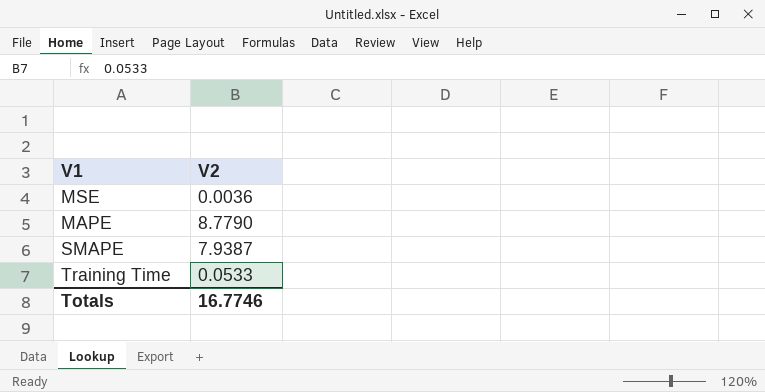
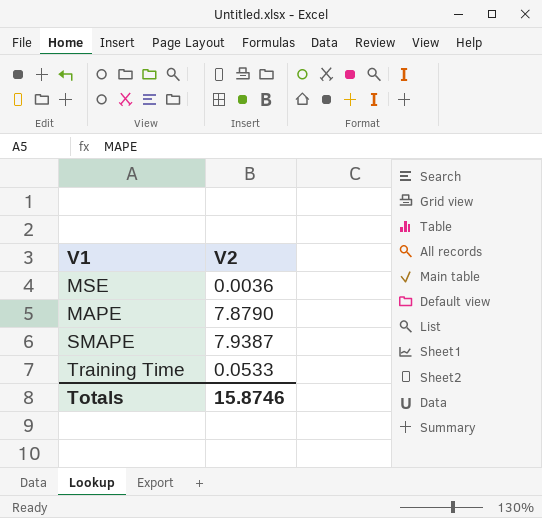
MAPE | V2: 8.7790 -> 7.8790
Totals | V2: 16.7746 -> 15.8746

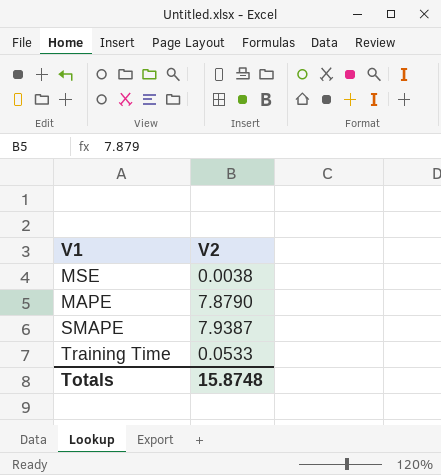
MSE | V2: 0.0036 -> 0.0038
Totals | V2: 15.8746 -> 15.8748

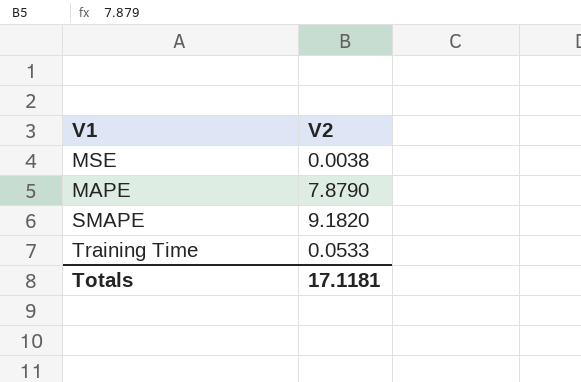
SMAPE | V2: 7.9387 -> 9.1820
Totals | V2: 15.8748 -> 17.1181

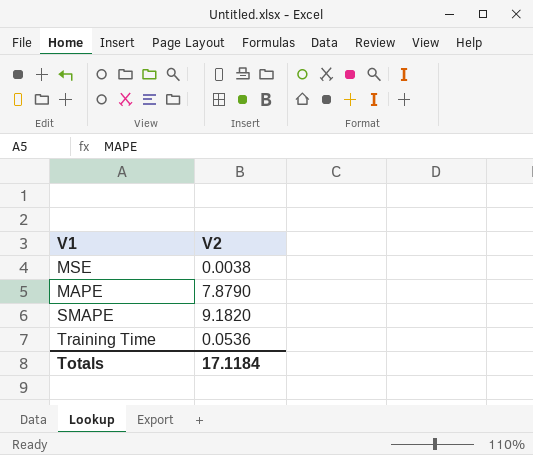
Training Time | V2: 0.0533 -> 0.0536
Totals | V2: 17.1181 -> 17.1184

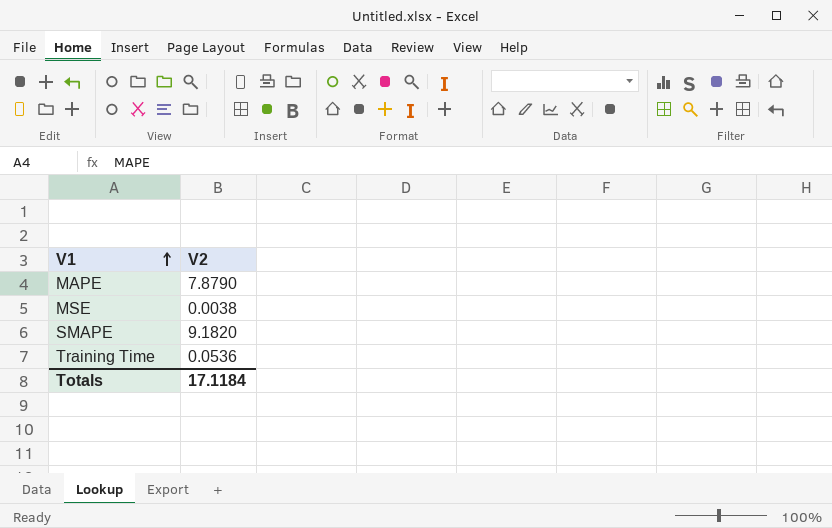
row order: none -> V1 ascending

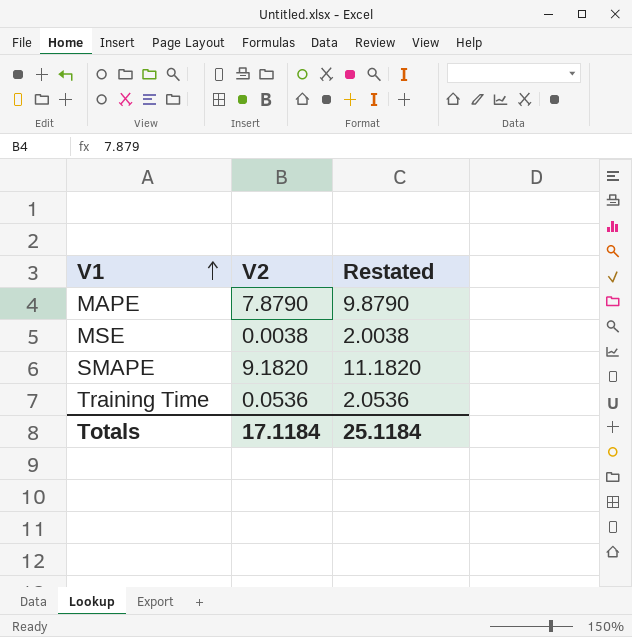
column Restated | formula: none -> [V2] + 2

